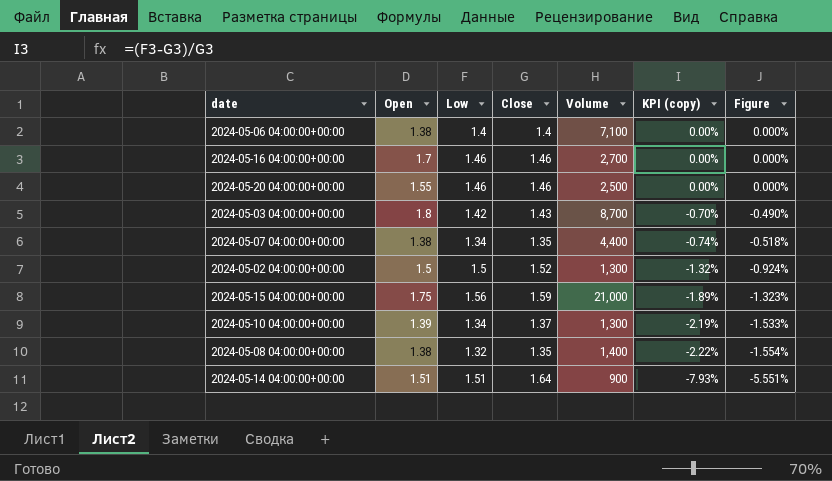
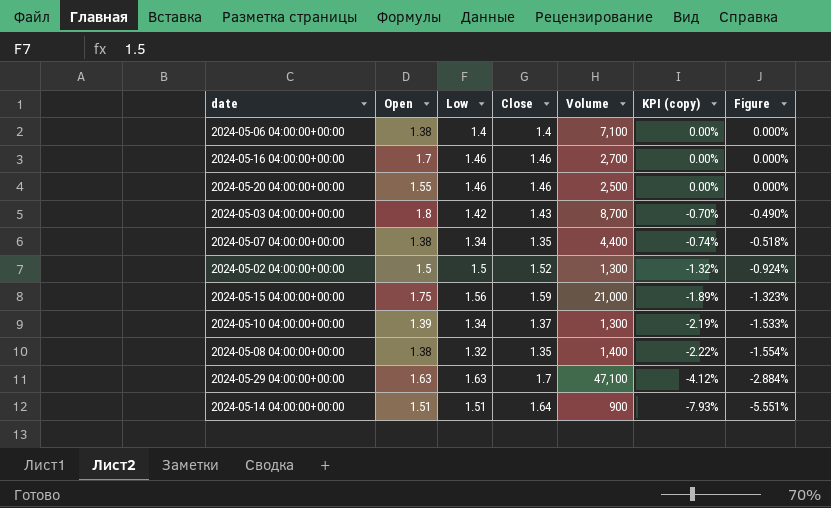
row 2024-05-29 04:00:00+00:00: none -> 1.63 | 1.63 | 1.7 | 47,100 | -4.12% | -2.884%

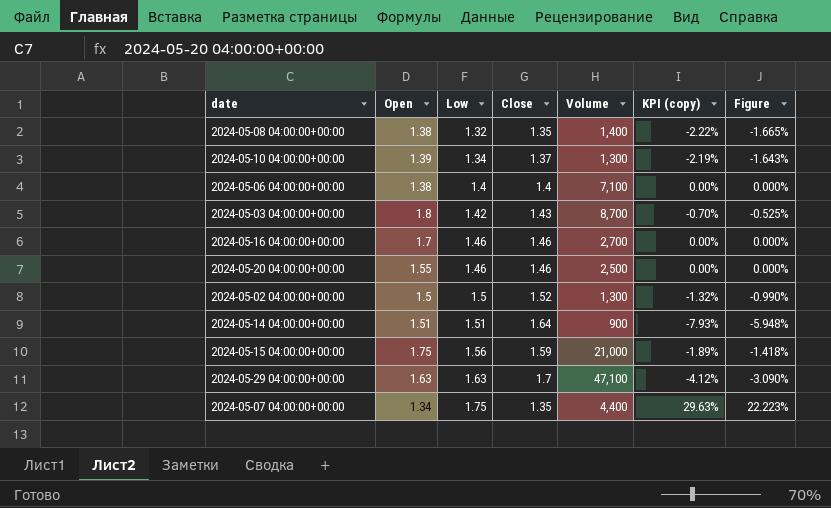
row order: KPI (copy) descending -> Low ascending
column Figure | formula: [KPI (copy)] * 0.7 -> [KPI (copy)] * 0.75
2024-05-07 04:00:00+00:00 | Open: 1.38 -> 1.34
2024-05-07 04:00:00+00:00 | Low: 1.34 -> 1.75
2024-05-07 04:00:00+00:00 | KPI (copy): -0.74% -> 29.63%

